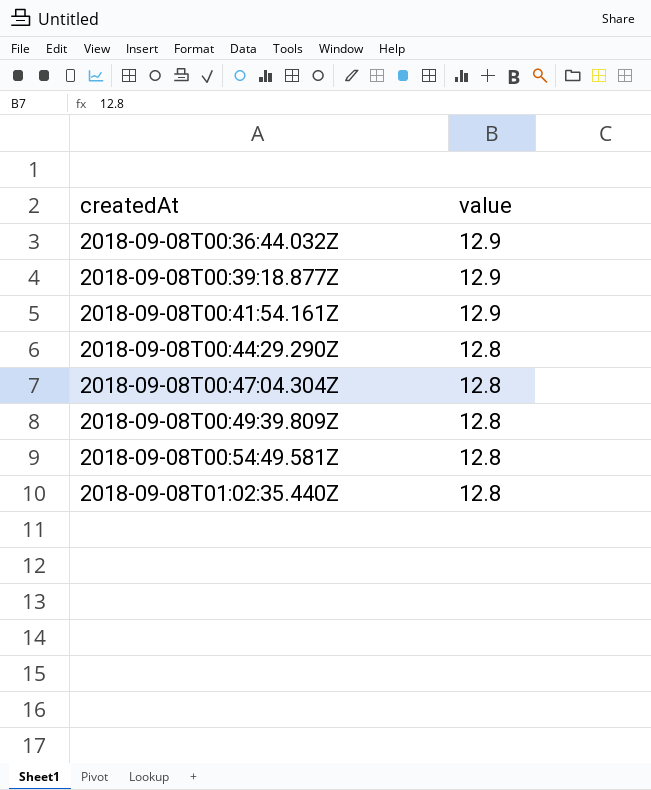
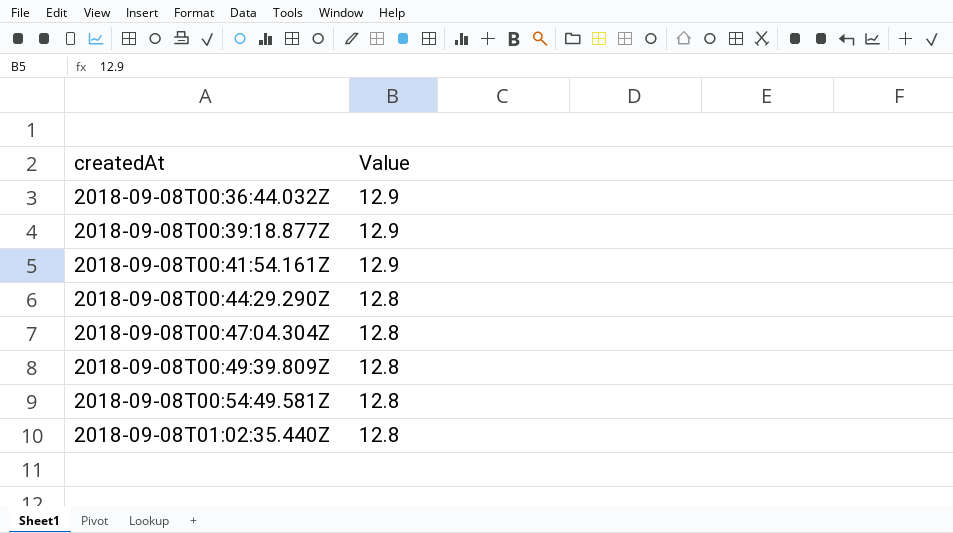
column name: value -> Value

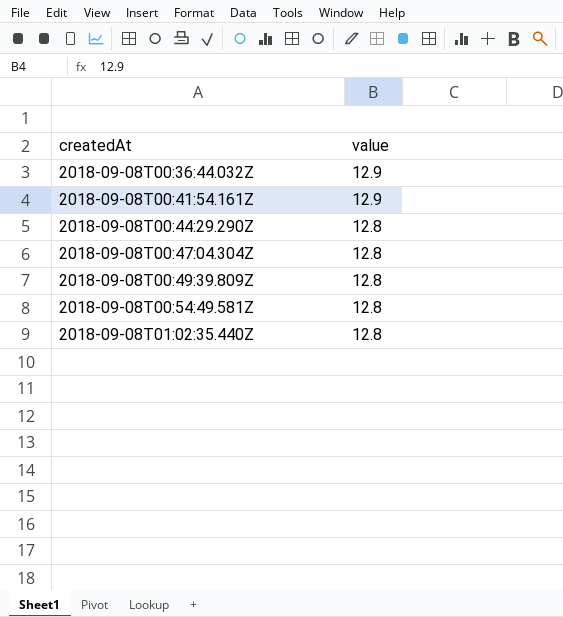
column name: Value -> value
row 2018-09-08T00:39:18.877Z: 12.9 -> none

